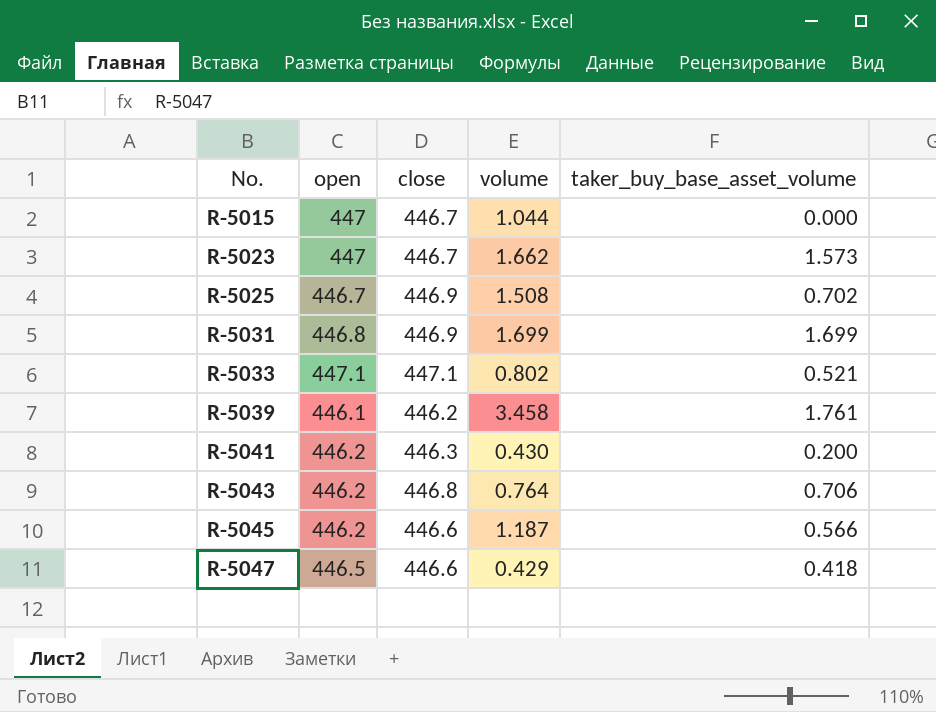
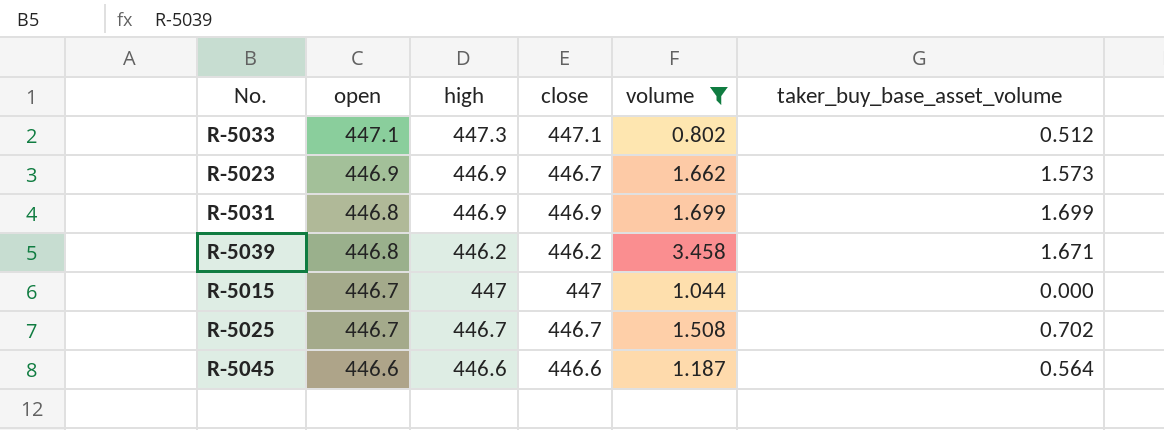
filter: none -> volume >= 0.802
row order: No. ascending -> open descending
column high | position: none -> 3
R-5033 | taker_buy_base_asset_volume: 0.521 -> 0.512
R-5023 | open: 447 -> 446.9
R-5039 | open: 446.1 -> 446.8
R-5039 | taker_buy_base_asset_volume: 1.761 -> 1.671
R-5015 | open: 447 -> 446.7
R-5015 | close: 446.7 -> 447
R-5025 | close: 446.9 -> 446.7
R-5045 | open: 446.2 -> 446.6
R-5045 | taker_buy_base_asset_volume: 0.566 -> 0.564

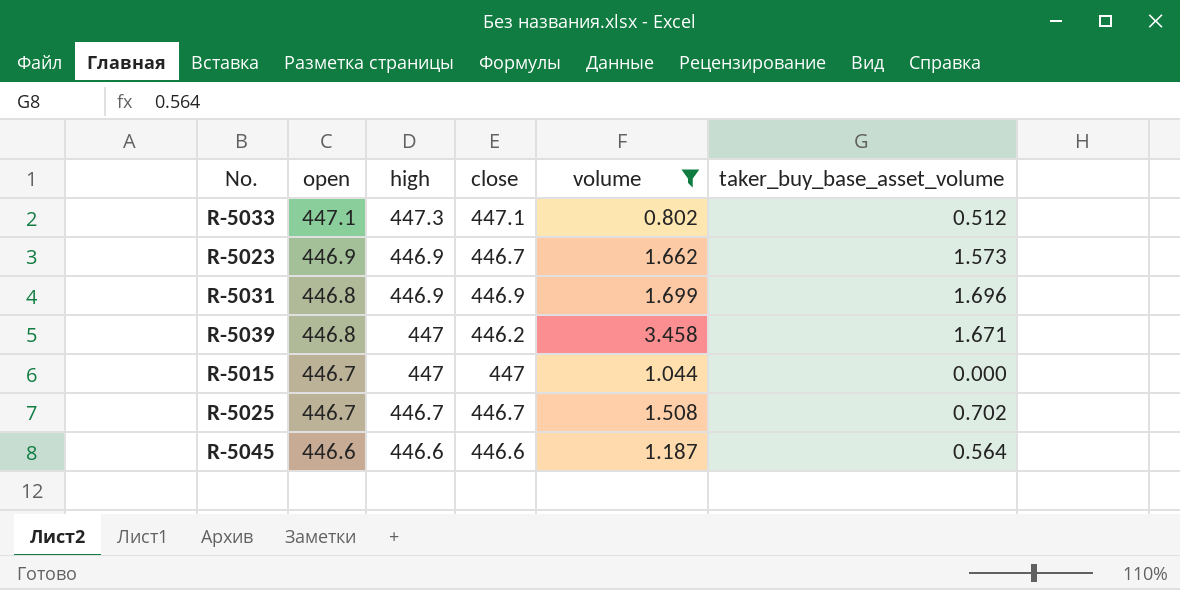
R-5031 | taker_buy_base_asset_volume: 1.699 -> 1.696
R-5039 | high: 446.2 -> 447

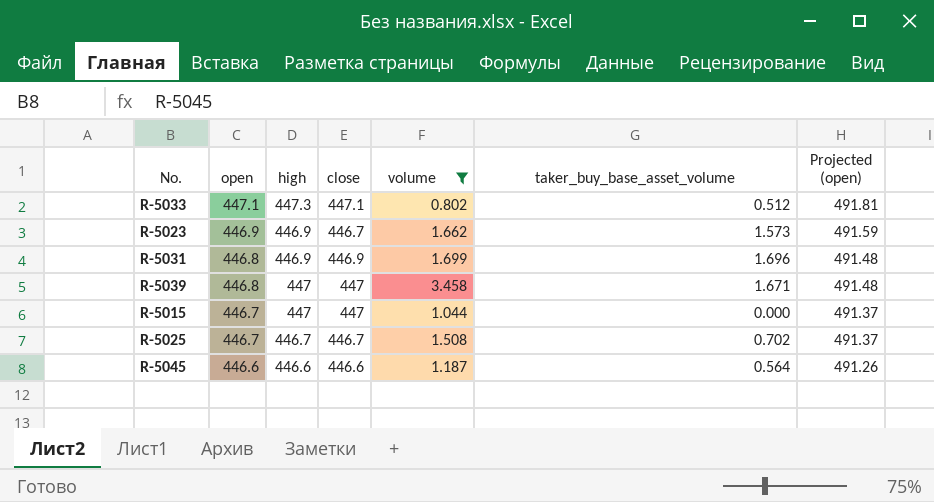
column Projected (open) | formula: none -> [open] * 1.1
R-5039 | close: 446.2 -> 447

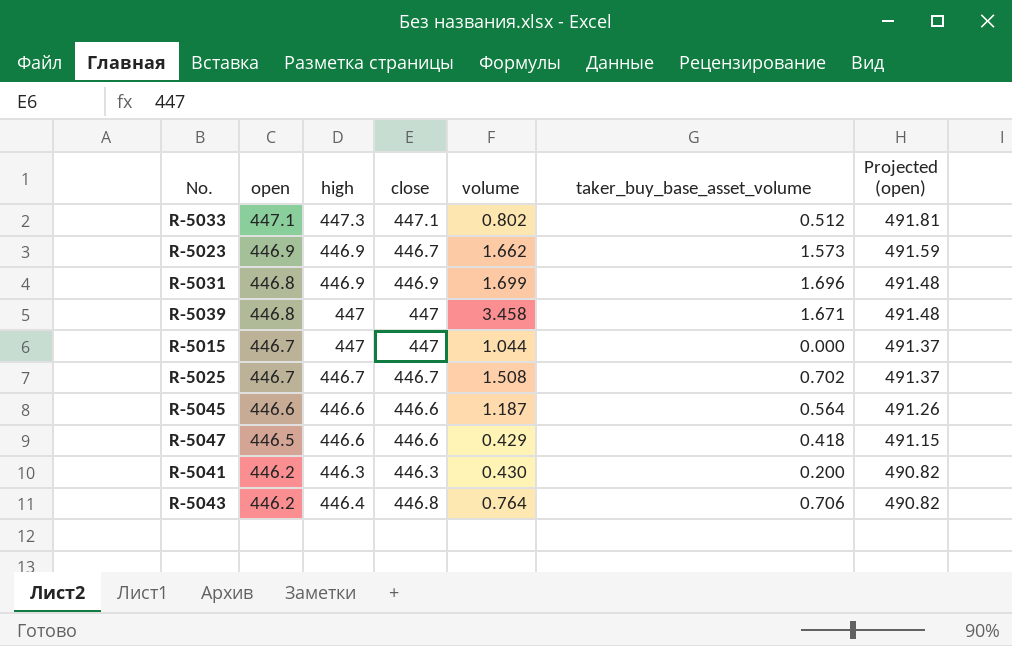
filter: volume >= 0.802 -> none

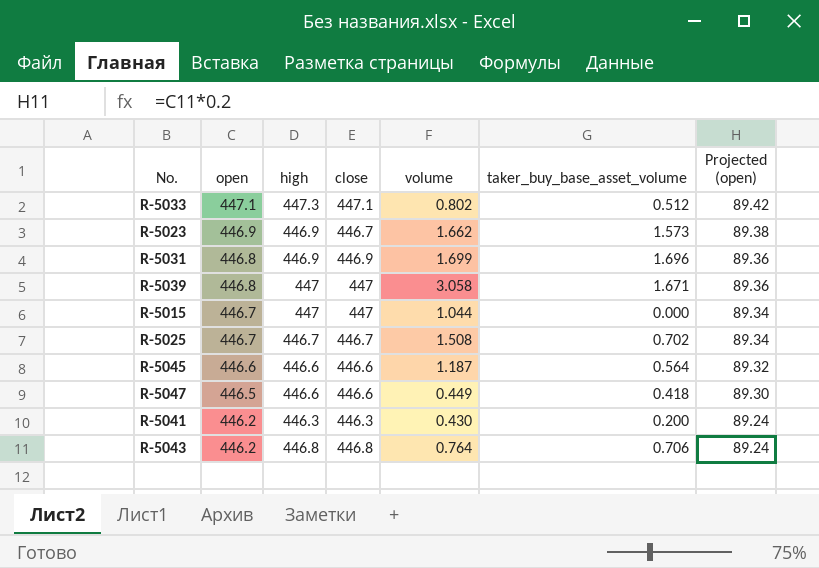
column Projected (open) | formula: [open] * 1.1 -> [open] * 0.2
R-5039 | volume: 3.458 -> 3.058
R-5047 | volume: 0.429 -> 0.449
R-5043 | high: 446.4 -> 446.8

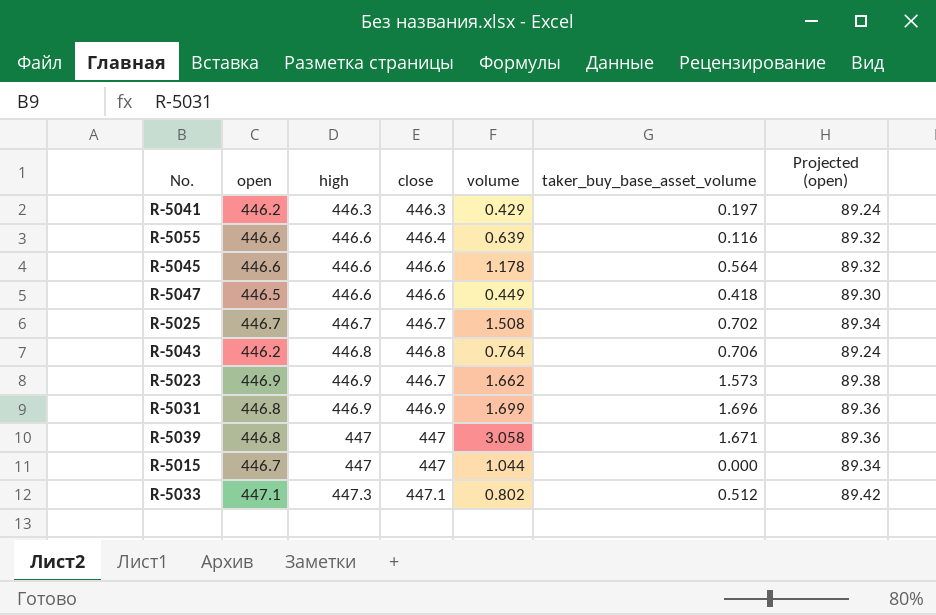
row order: open descending -> high ascending
R-5041 | volume: 0.430 -> 0.429
R-5041 | taker_buy_base_asset_volume: 0.200 -> 0.197
row R-5055: none -> 446.6 | 446.6 | 446.4 | 0.639 | 0.116 | 89.32
R-5045 | volume: 1.187 -> 1.178

